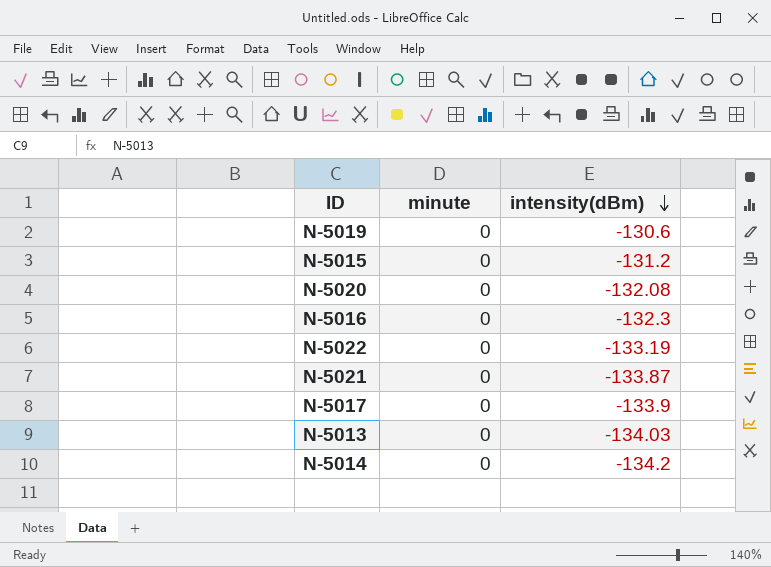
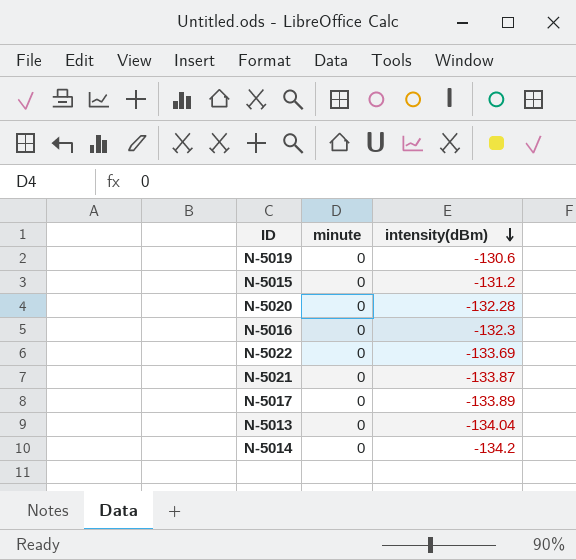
N-5020 | intensity(dBm): -132.08 -> -132.28
N-5022 | intensity(dBm): -133.19 -> -133.69
N-5017 | intensity(dBm): -133.9 -> -133.89
N-5013 | intensity(dBm): -134.03 -> -134.04

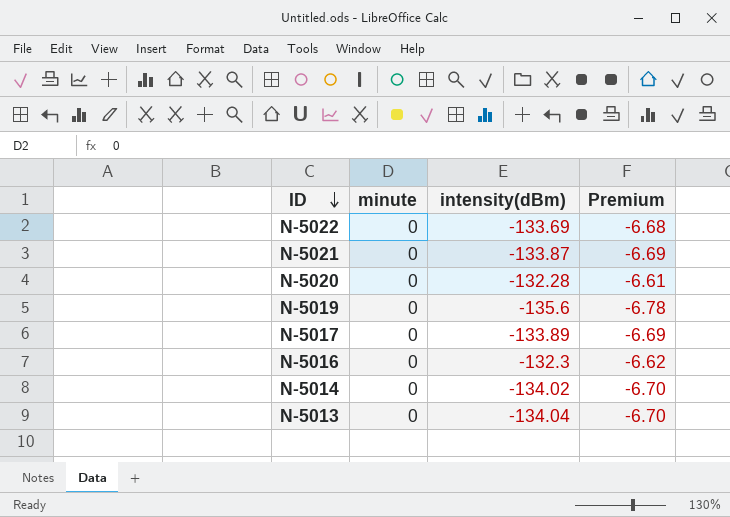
row order: intensity(dBm) descending -> ID descending
column Premium | formula: none -> [intensity(dBm)] * 0.05
row N-5015: 0 | -131.2 -> none
N-5019 | intensity(dBm): -130.6 -> -135.6
N-5014 | intensity(dBm): -134.2 -> -134.02

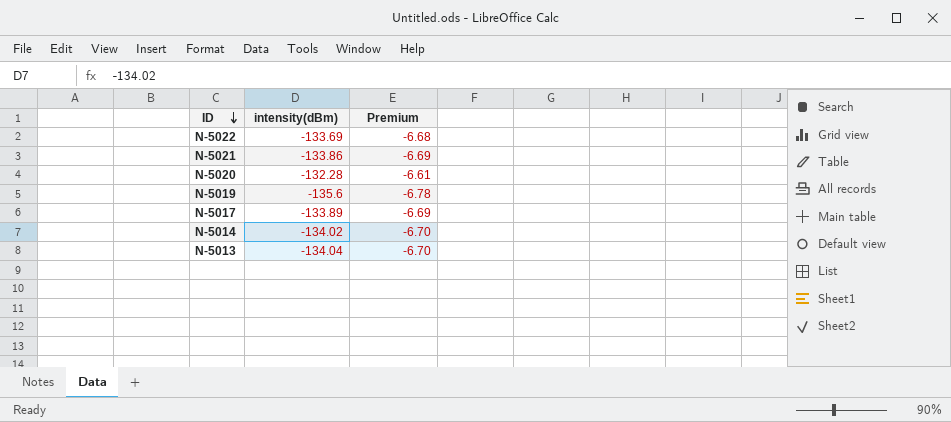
column minute | position: 2 -> none
row N-5016: 0 | -132.3 | -6.62 -> none
N-5021 | intensity(dBm): -133.87 -> -133.86

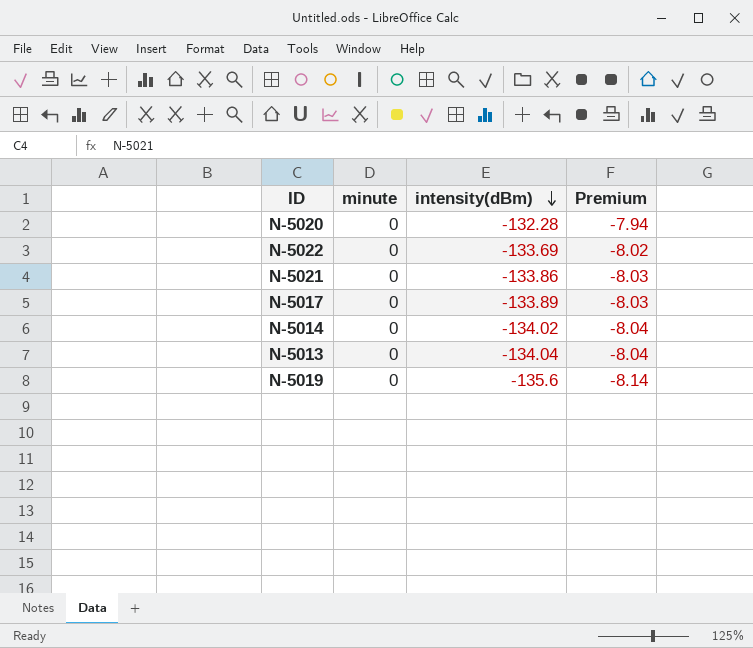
row order: ID descending -> intensity(dBm) descending
column minute | position: none -> 2
column Premium | formula: [intensity(dBm)] * 0.05 -> [intensity(dBm)] * 0.06

